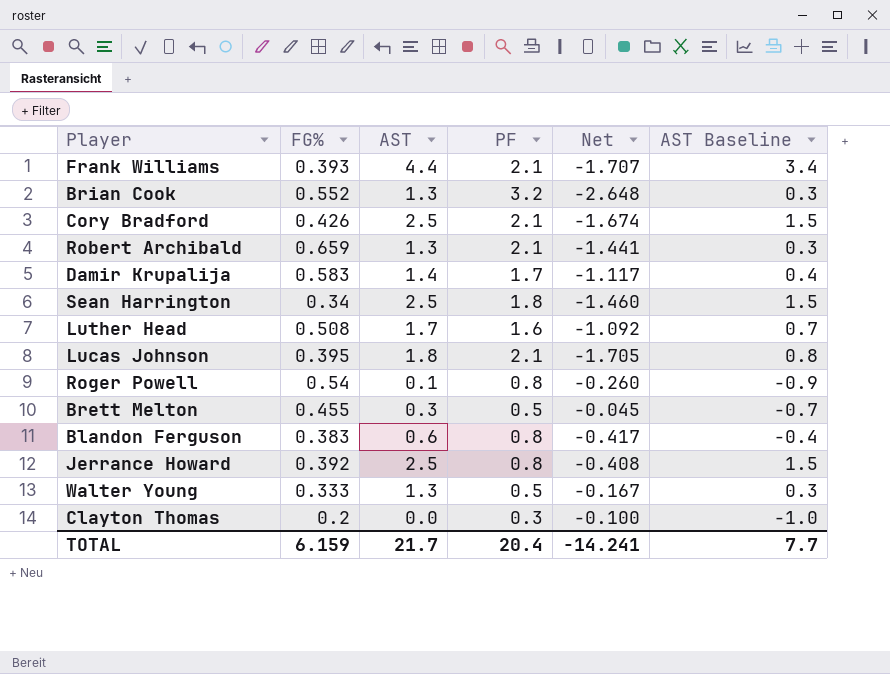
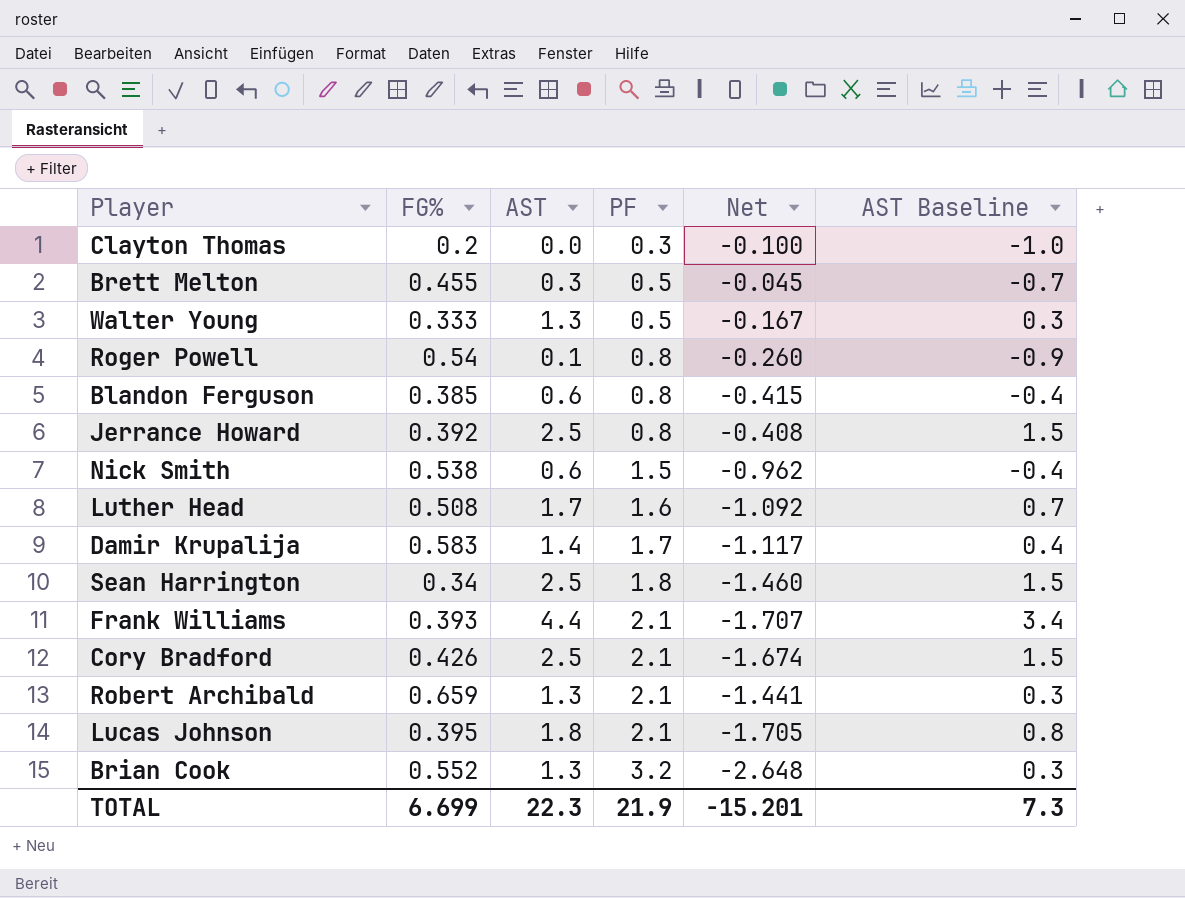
row order: none -> PF ascending
Blandon Ferguson | FG%: 0.383 -> 0.385
Blandon Ferguson | Net: -0.417 -> -0.415
row Nick Smith: none -> 0.538 | 0.6 | 1.5 | -0.962 | -0.4
TOTAL | FG%: 6.159 -> 6.699
TOTAL | AST: 21.7 -> 22.3
TOTAL | PF: 20.4 -> 21.9
TOTAL | Net: -14.241 -> -15.201
TOTAL | AST Baseline: 7.7 -> 7.3

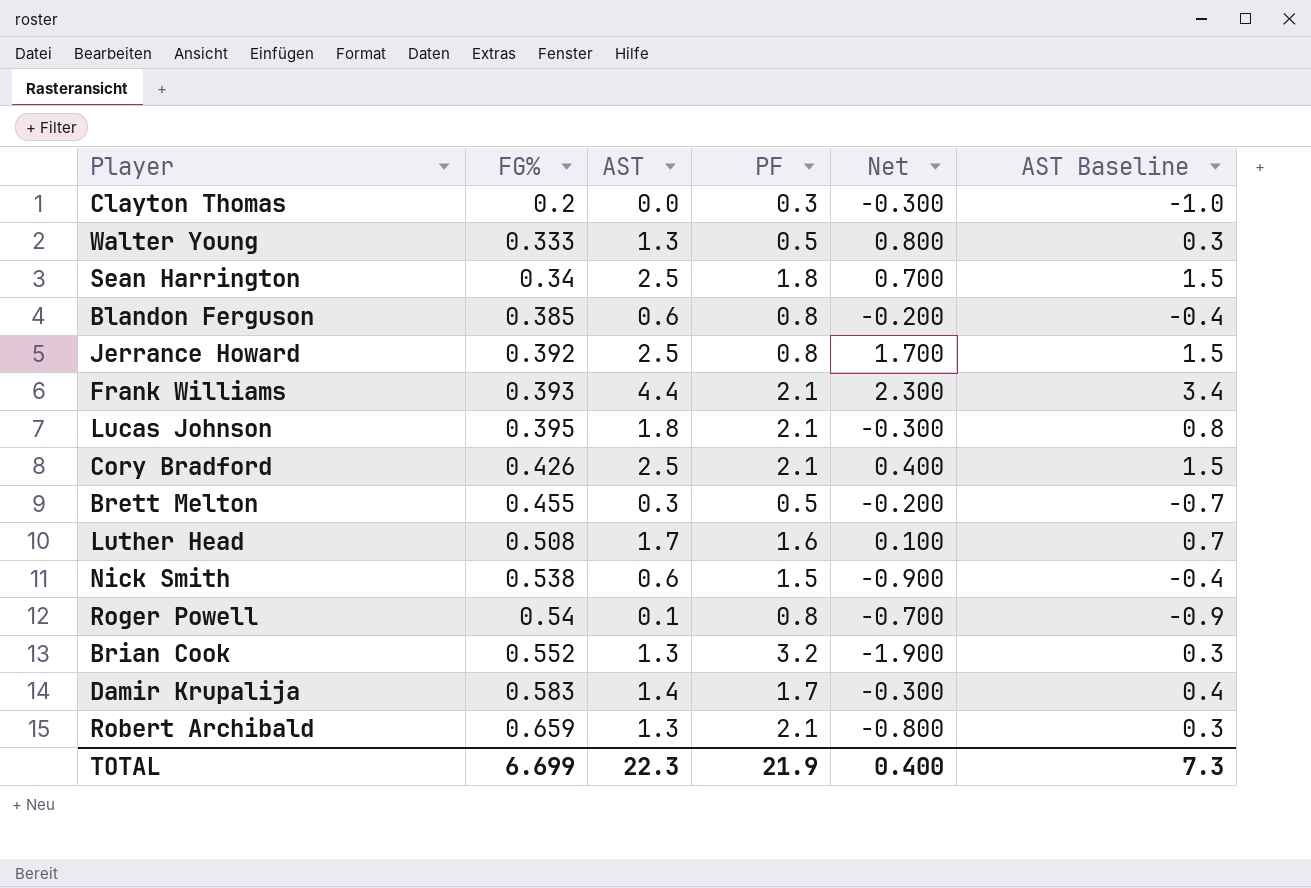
row order: PF ascending -> FG% ascending
column Net | formula: [FG%] - [PF] -> [AST] - [PF]
TOTAL | Net: -15.201 -> 0.400

